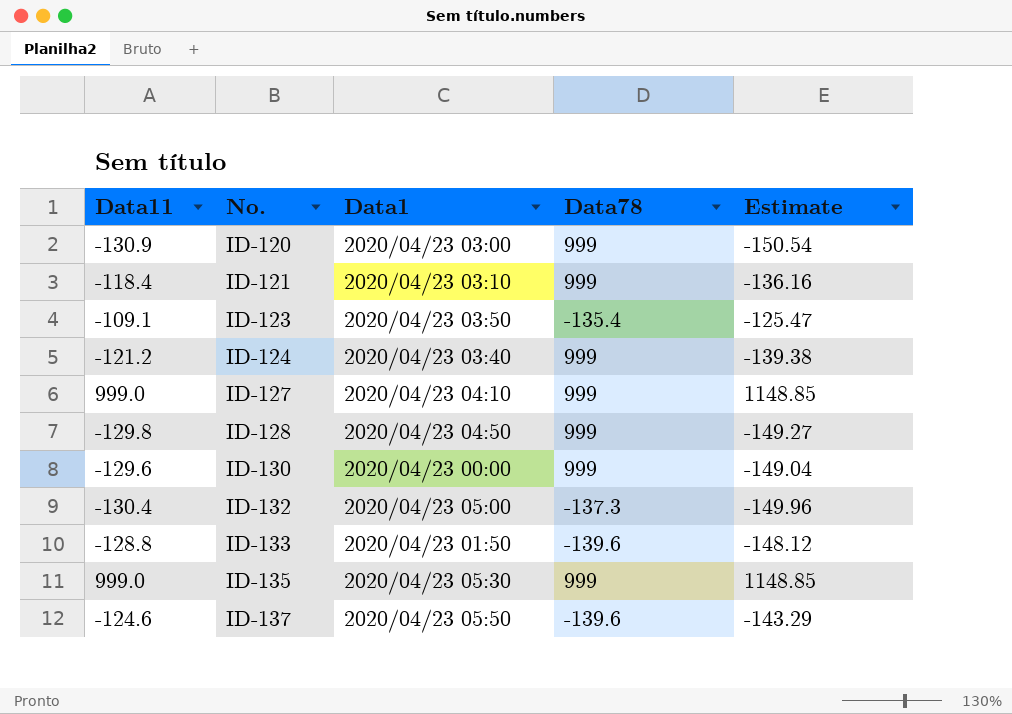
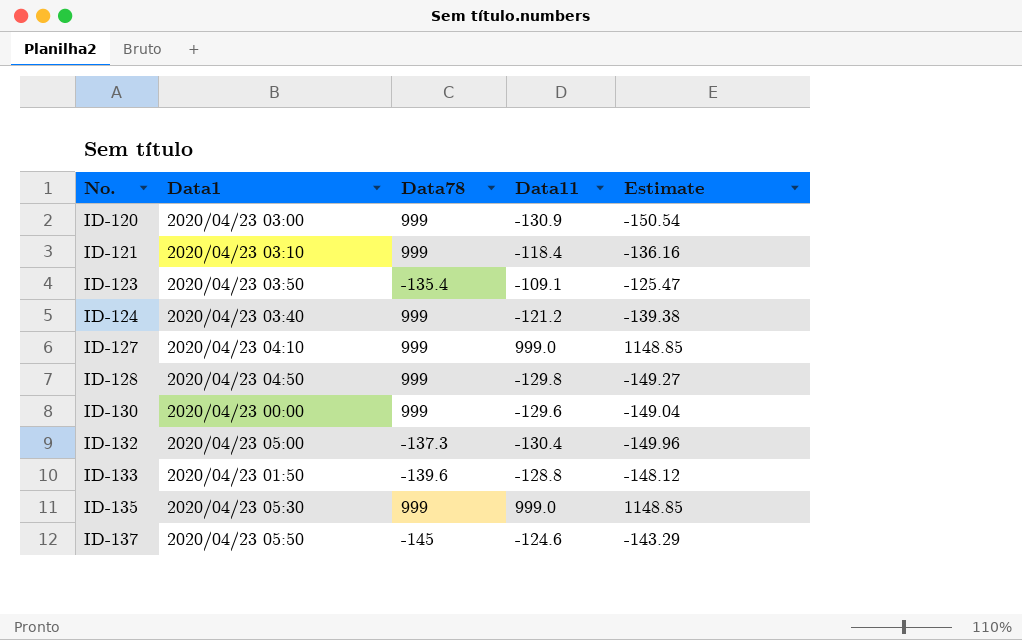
column Data11 | position: 1 -> 4
ID-137 | Data78: -139.6 -> -145

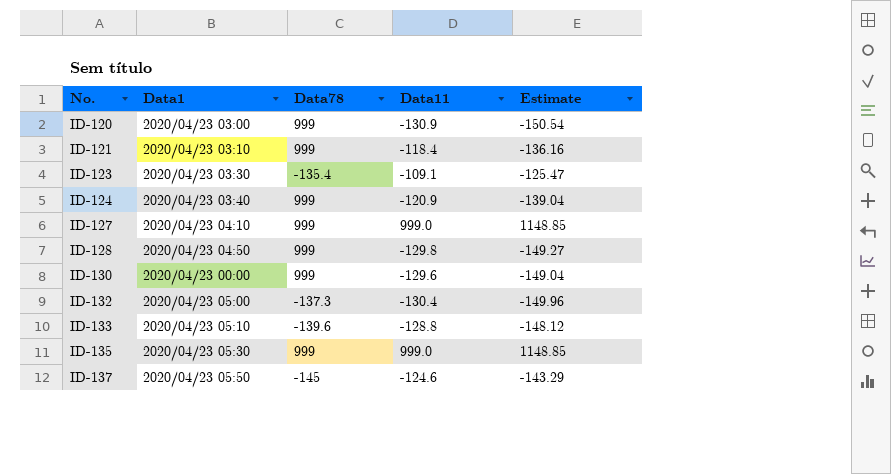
ID-123 | Data1: 2020/04/23 03:50 -> 2020/04/23 03:30
ID-124 | Data11: -121.2 -> -120.9
ID-124 | Estimate: -139.38 -> -139.04
ID-133 | Data1: 2020/04/23 01:50 -> 2020/04/23 05:10

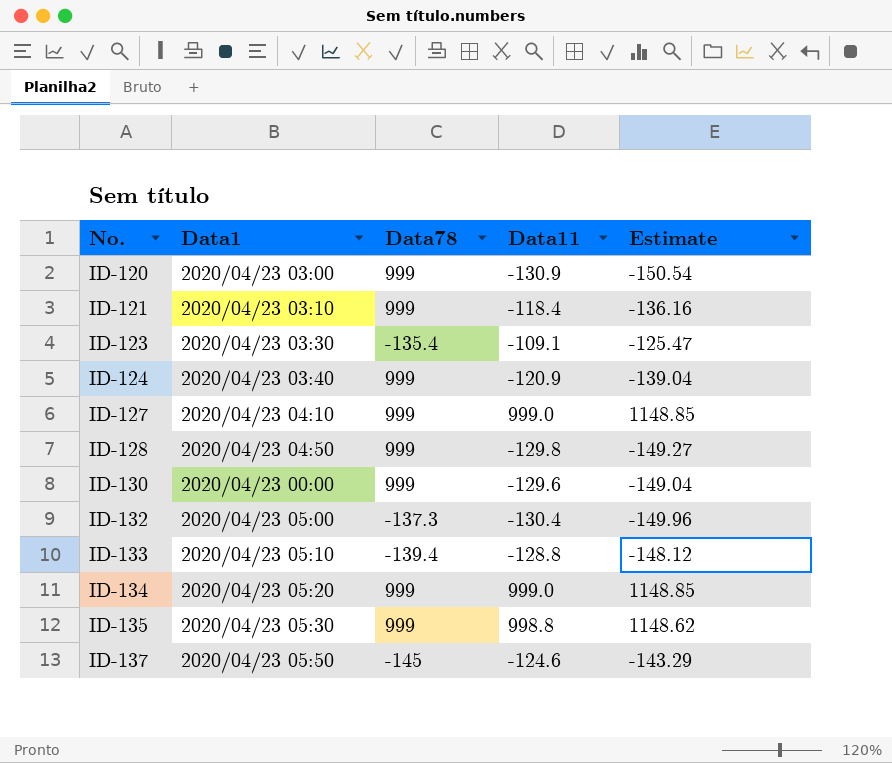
ID-133 | Data78: -139.6 -> -139.4
row ID-134: none -> 2020/04/23 05:20 | 999 | 999.0 | 1148.85
ID-135 | Data11: 999.0 -> 998.8
ID-135 | Estimate: 1148.85 -> 1148.62

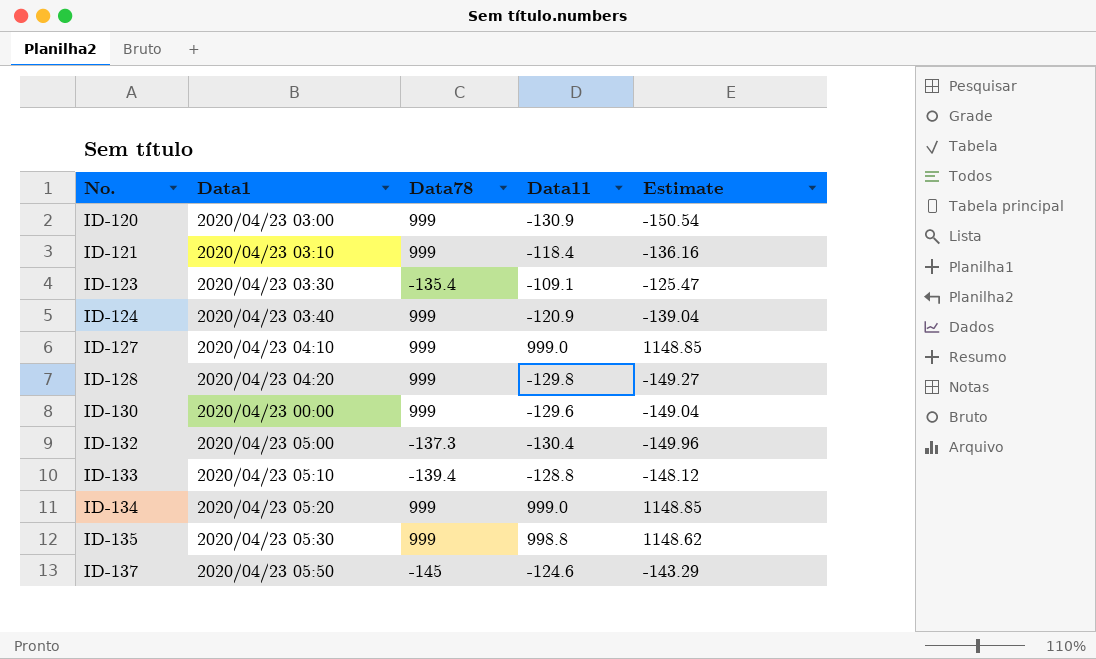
ID-128 | Data1: 2020/04/23 04:50 -> 2020/04/23 04:20

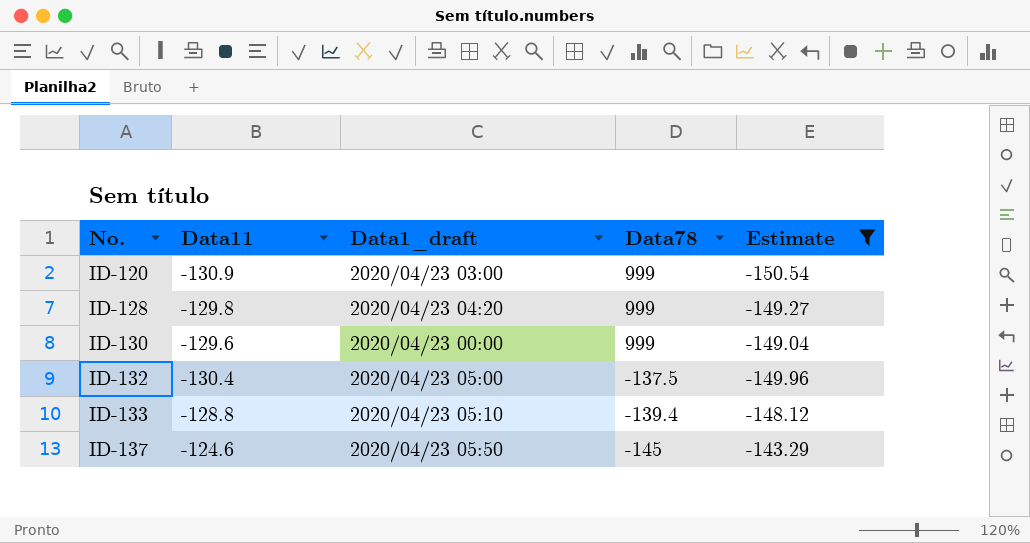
filter: none -> Estimate <= -143.29
column Data11 | position: 4 -> 2
column name: Data1 -> Data1_draft
ID-132 | Data78: -137.3 -> -137.5

